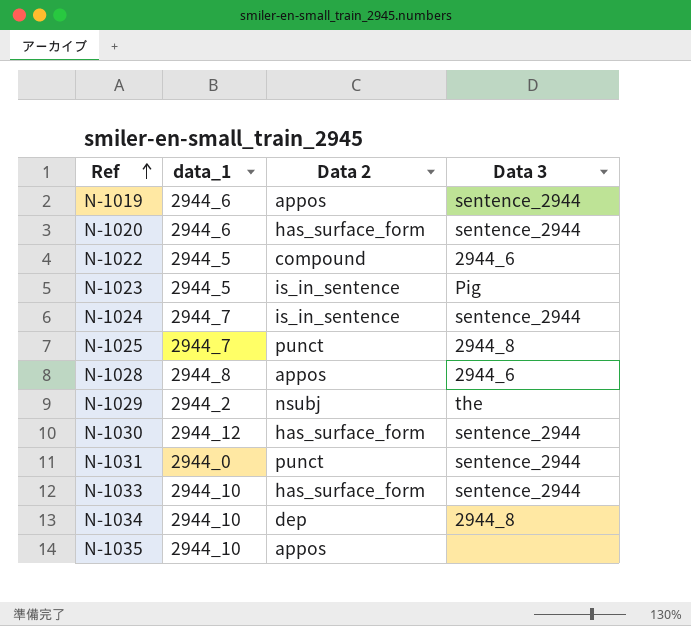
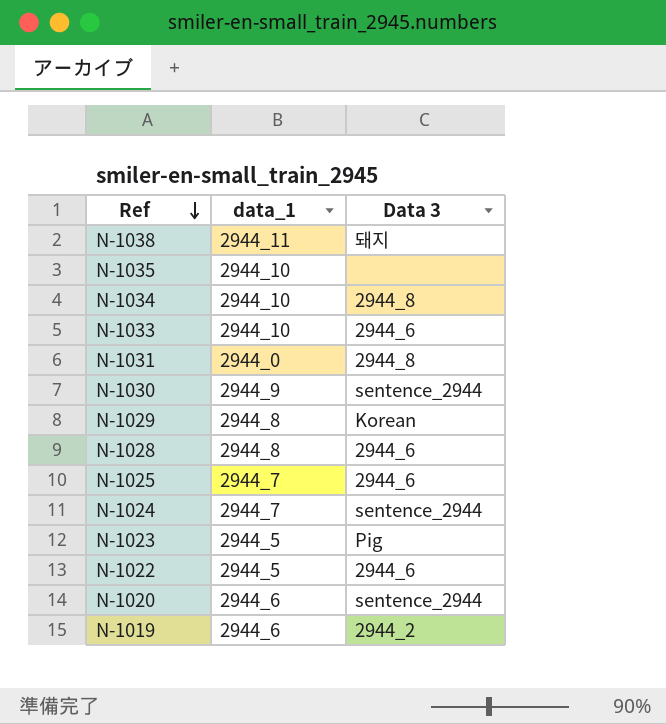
row order: Ref ascending -> Ref descending
column Data 2 | position: 3 -> none
row N-1038: none -> 2944_11 | 돼지
N-1033 | Data 3: sentence_2944 -> 2944_6
N-1031 | Data 3: sentence_2944 -> 2944_8
N-1030 | data_1: 2944_12 -> 2944_9
N-1029 | data_1: 2944_2 -> 2944_8
N-1029 | Data 3: the -> Korean
N-1025 | Data 3: 2944_8 -> 2944_6
N-1019 | Data 3: sentence_2944 -> 2944_2

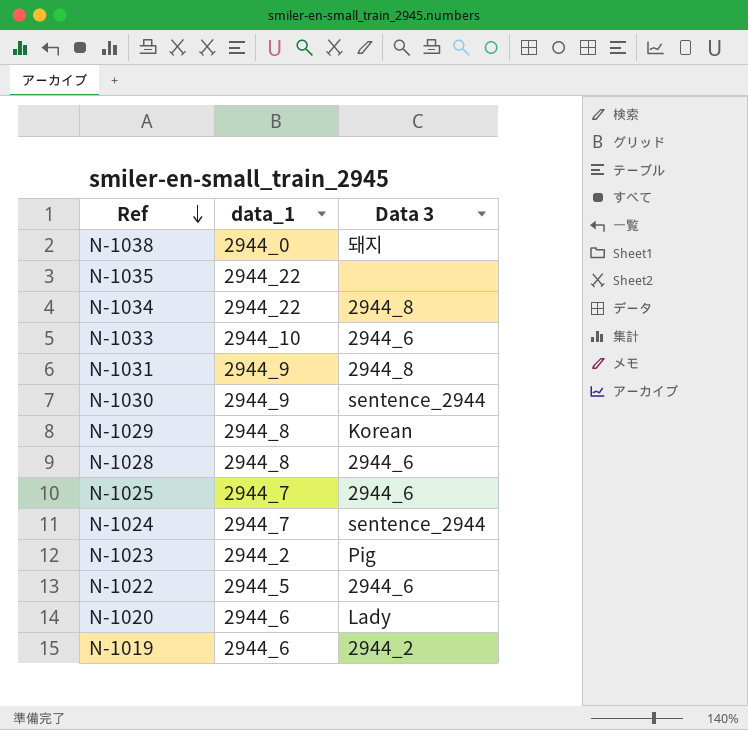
N-1038 | data_1: 2944_11 -> 2944_0
N-1035 | data_1: 2944_10 -> 2944_22
N-1034 | data_1: 2944_10 -> 2944_22
N-1031 | data_1: 2944_0 -> 2944_9
N-1023 | data_1: 2944_5 -> 2944_2
N-1020 | Data 3: sentence_2944 -> Lady

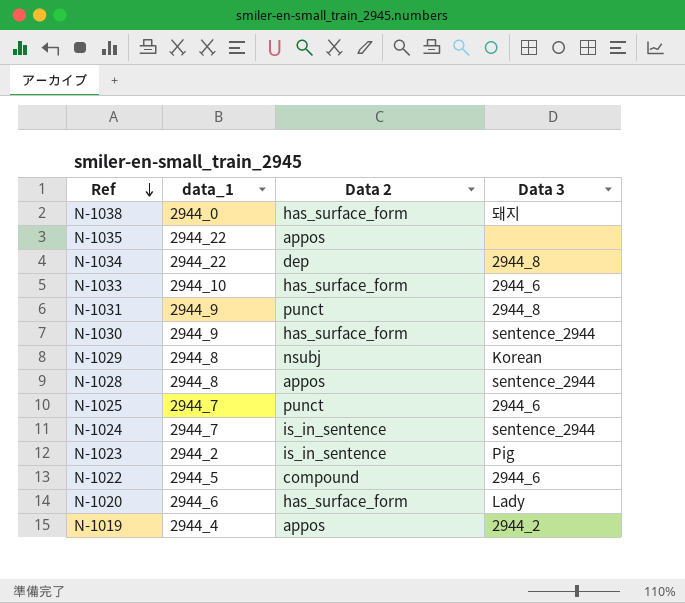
column Data 2 | position: none -> 3
N-1028 | Data 3: 2944_6 -> sentence_2944
N-1019 | data_1: 2944_6 -> 2944_4

